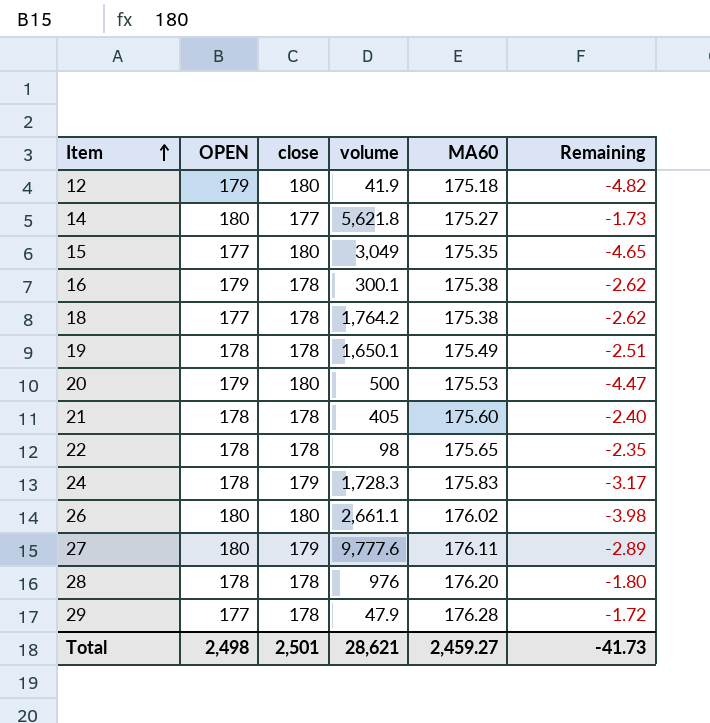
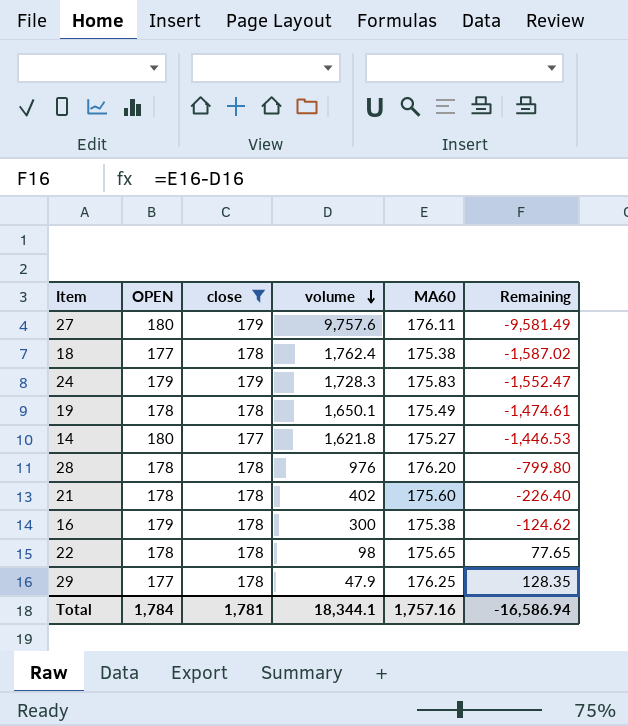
filter: none -> close != 180
row order: Item ascending -> volume descending
column Remaining | formula: [MA60] - [close] -> [MA60] - [volume]
27 | volume: 9,777.6 -> 9,757.6
18 | volume: 1,764.2 -> 1,762.4
24 | OPEN: 178 -> 179
14 | volume: 5,621.8 -> 1,621.8
21 | volume: 405 -> 402
16 | volume: 300.1 -> 300
29 | MA60: 176.28 -> 176.25
Total | OPEN: 2,498 -> 1,784
Total | close: 2,501 -> 1,781
Total | volume: 28,621 -> 18,344.1
Total | MA60: 2,459.27 -> 1,757.16
Total | Remaining: -41.73 -> -16,586.94

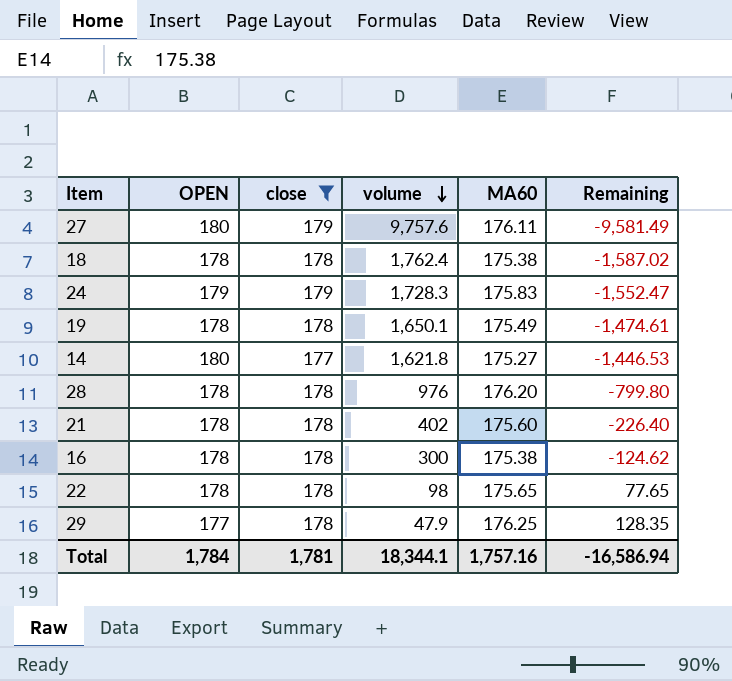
18 | OPEN: 177 -> 178
16 | OPEN: 179 -> 178

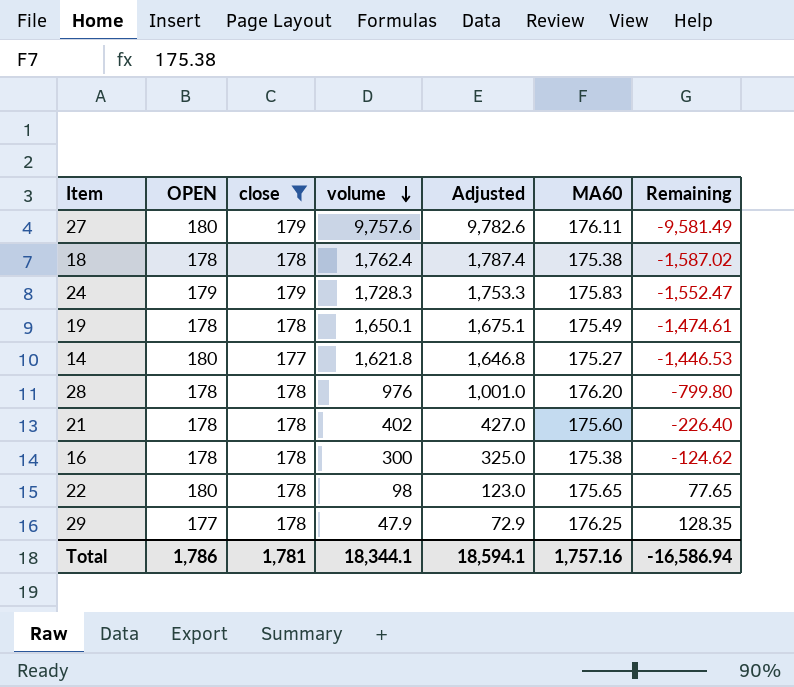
column Adjusted | formula: none -> [volume] + 25
22 | OPEN: 178 -> 180
Total | OPEN: 1,784 -> 1,786

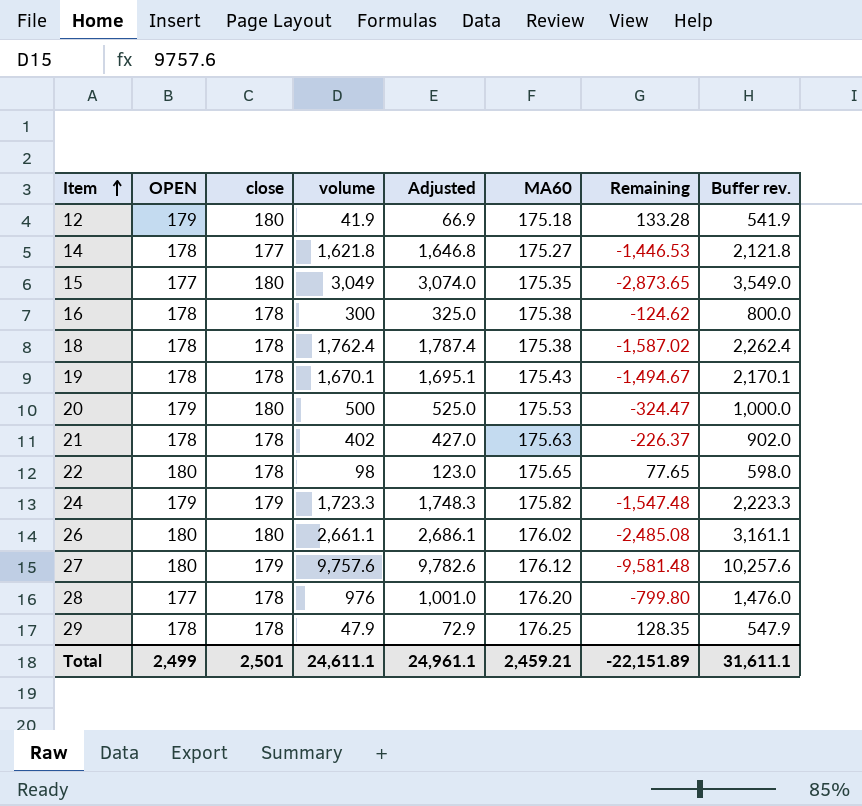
filter: close != 180 -> none
row order: volume descending -> Item ascending
column Buffer rev. | formula: none -> [volume] + 500
14 | OPEN: 180 -> 178
19 | volume: 1,650.1 -> 1,670.1
19 | Adjusted: 1,675.1 -> 1,695.1
19 | MA60: 175.49 -> 175.43
19 | Remaining: -1,474.61 -> -1,494.67
21 | MA60: 175.60 -> 175.63
21 | Remaining: -226.40 -> -226.37
24 | volume: 1,728.3 -> 1,723.3
24 | Adjusted: 1,753.3 -> 1,748.3
24 | MA60: 175.83 -> 175.82
24 | Remaining: -1,552.47 -> -1,547.48
27 | MA60: 176.11 -> 176.12
27 | Remaining: -9,581.49 -> -9,581.48
28 | OPEN: 178 -> 177
29 | OPEN: 177 -> 178
Total | OPEN: 1,786 -> 2,499
Total | close: 1,781 -> 2,501
Total | volume: 18,344.1 -> 24,611.1
Total | Adjusted: 18,594.1 -> 24,961.1
Total | MA60: 1,757.16 -> 2,459.21
Total | Remaining: -16,586.94 -> -22,151.89

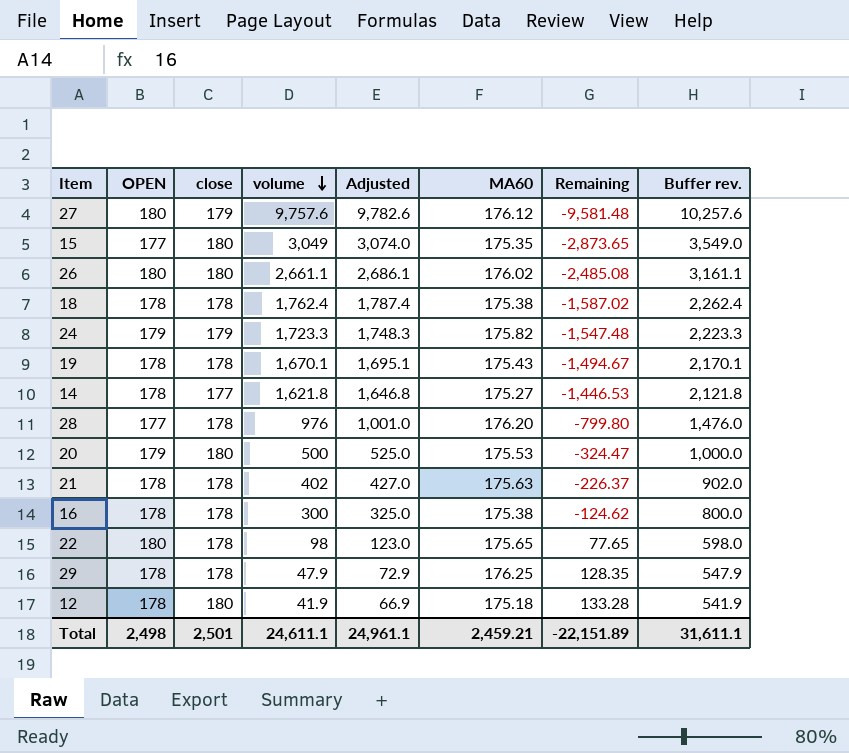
row order: Item ascending -> volume descending
12 | OPEN: 179 -> 178
Total | OPEN: 2,499 -> 2,498

